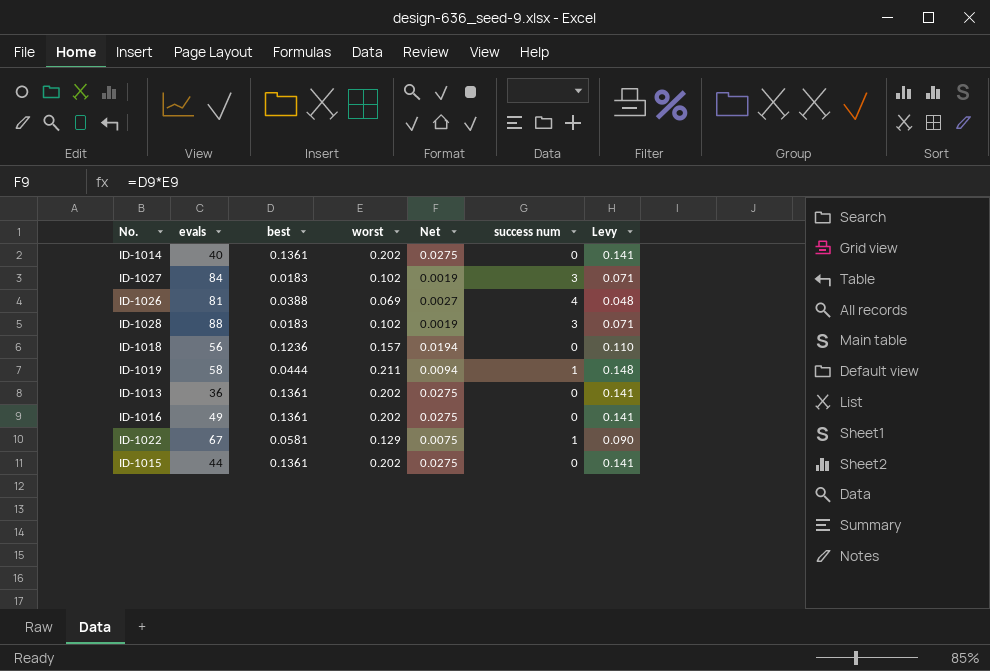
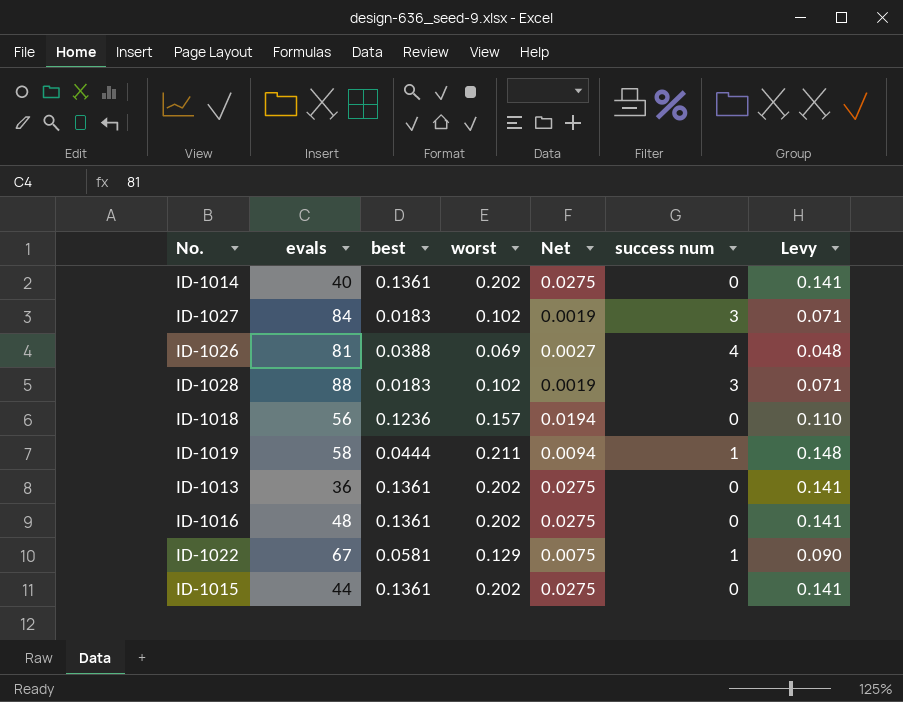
ID-1016 | evals: 49 -> 48

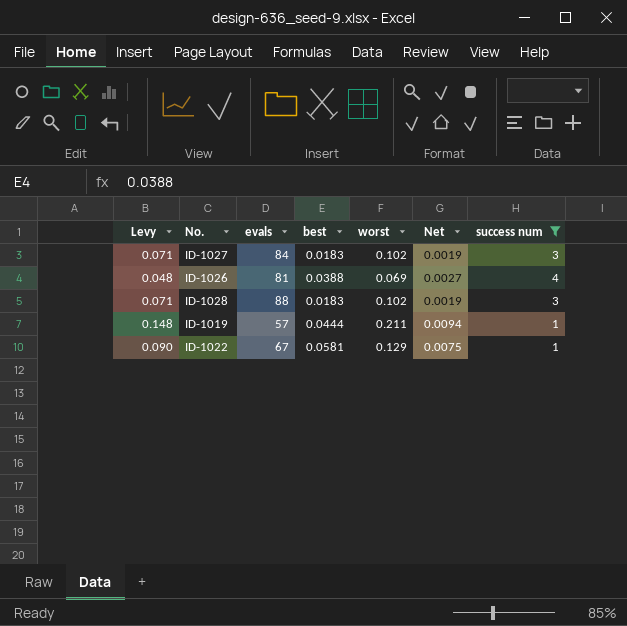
filter: none -> success num != 0
column Levy | position: 7 -> 1
ID-1019 | evals: 58 -> 57

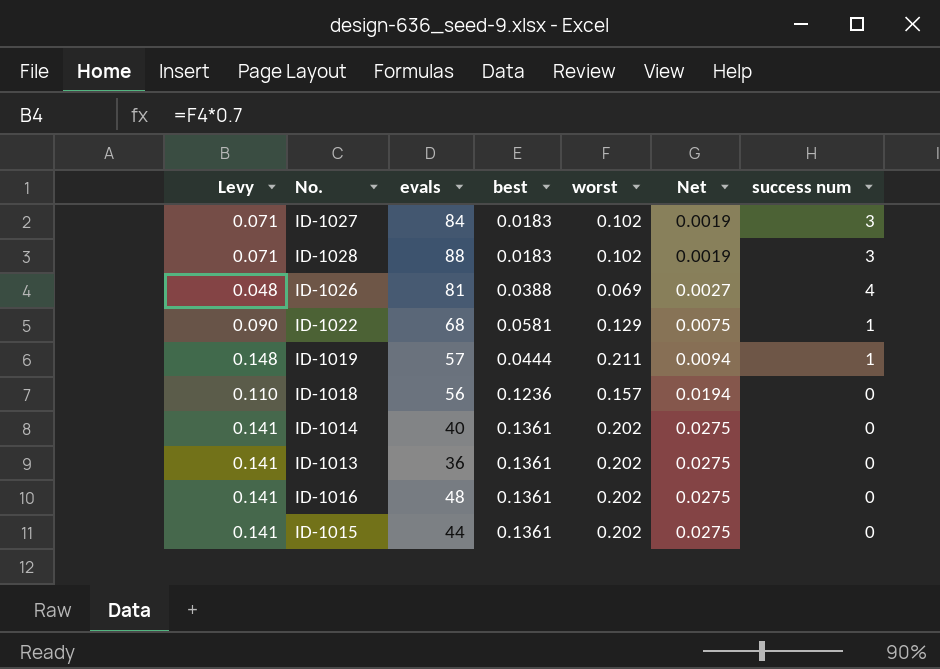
filter: success num != 0 -> none
row order: none -> Net ascending
ID-1022 | evals: 67 -> 68

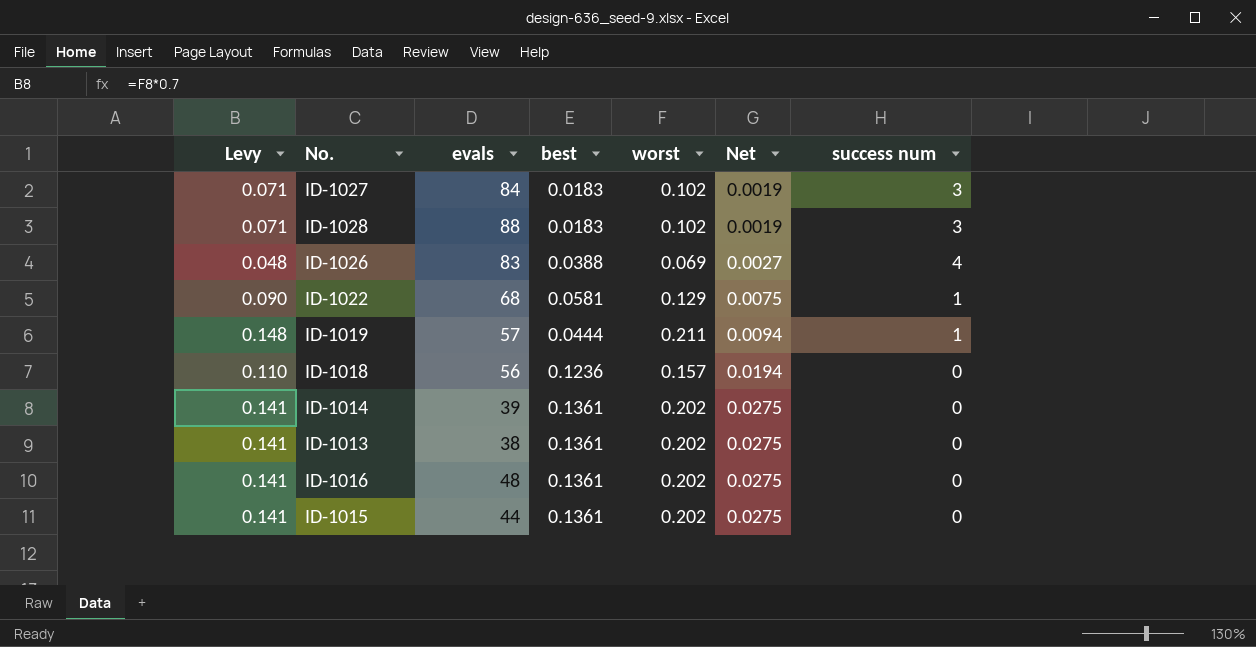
ID-1026 | evals: 81 -> 83
ID-1014 | evals: 40 -> 39
ID-1013 | evals: 36 -> 38

